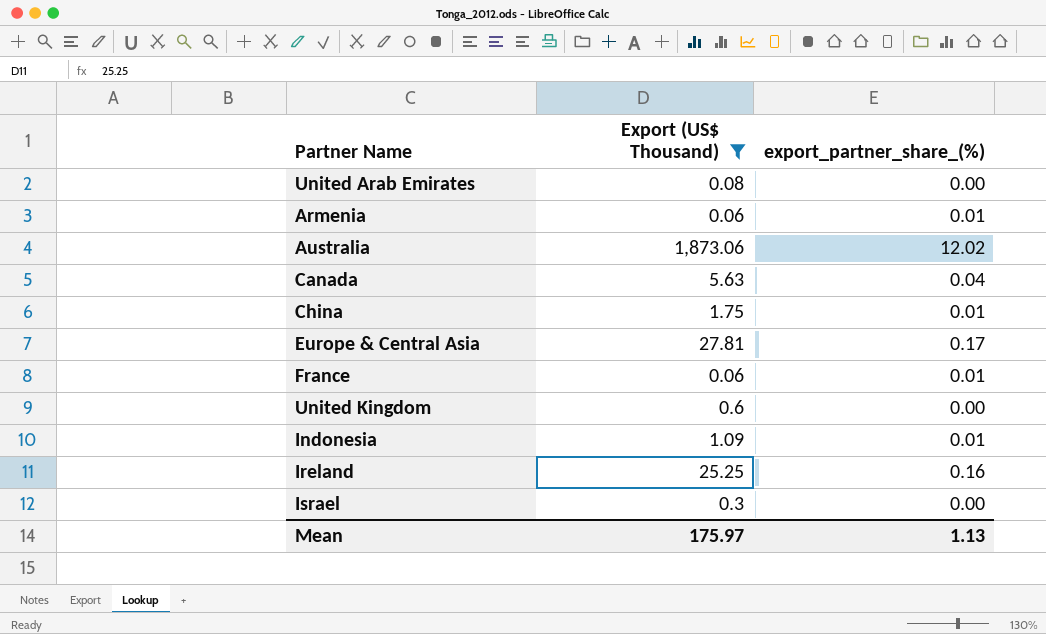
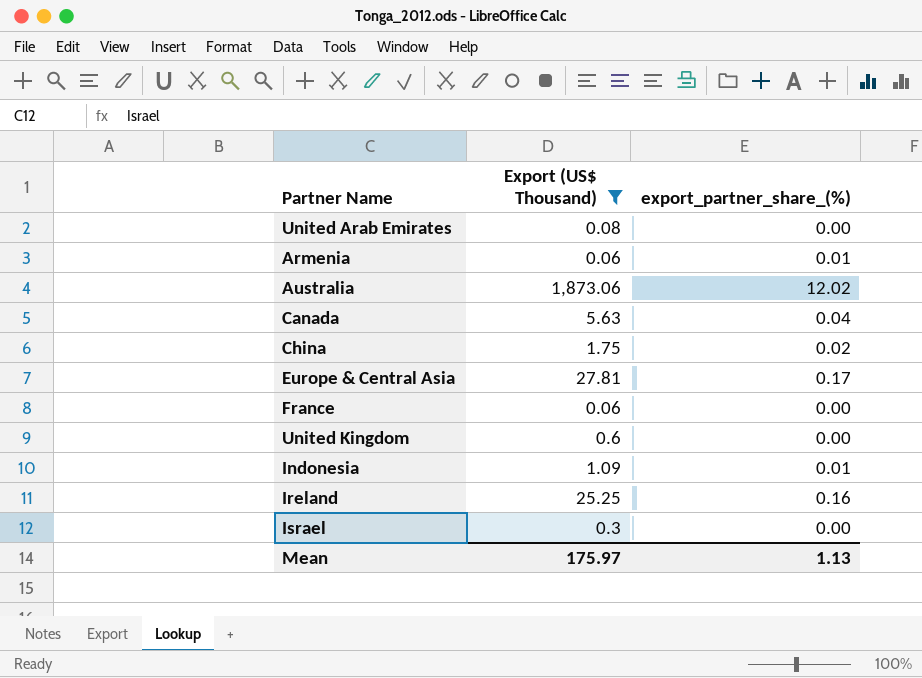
China | export_partner_share_(%): 0.01 -> 0.02
France | export_partner_share_(%): 0.01 -> 0.00

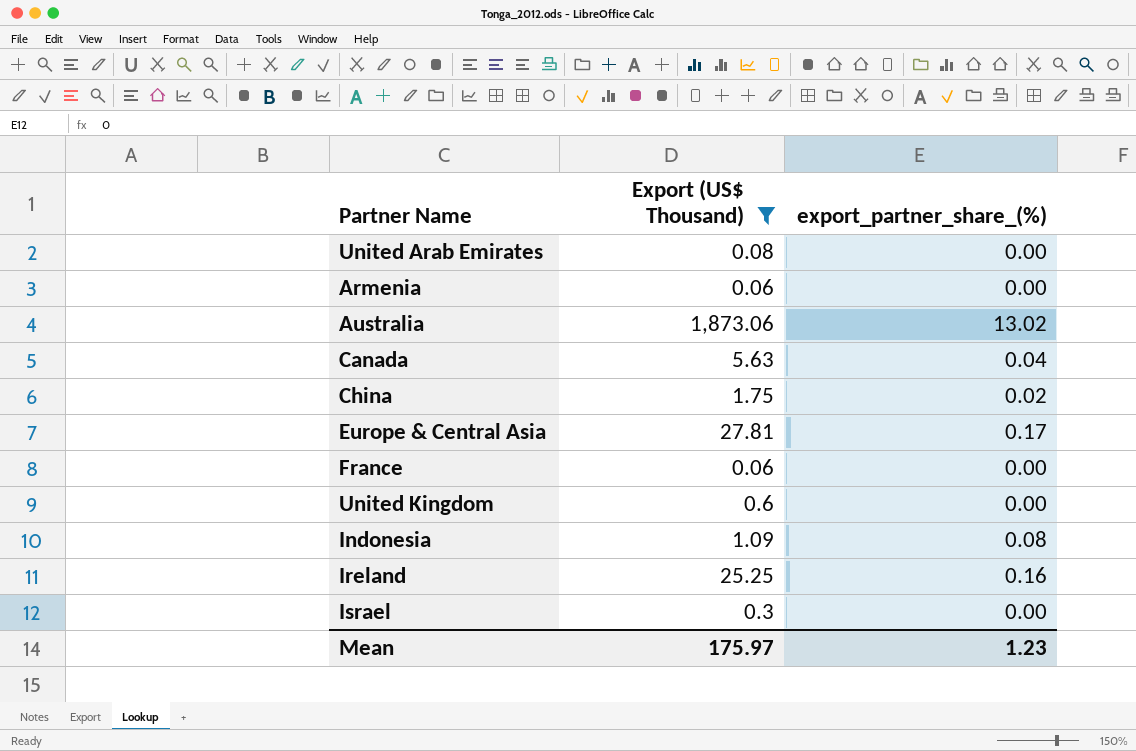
Armenia | export_partner_share_(%): 0.01 -> 0.00
Australia | export_partner_share_(%): 12.02 -> 13.02
Indonesia | export_partner_share_(%): 0.01 -> 0.08
Mean | export_partner_share_(%): 1.13 -> 1.23

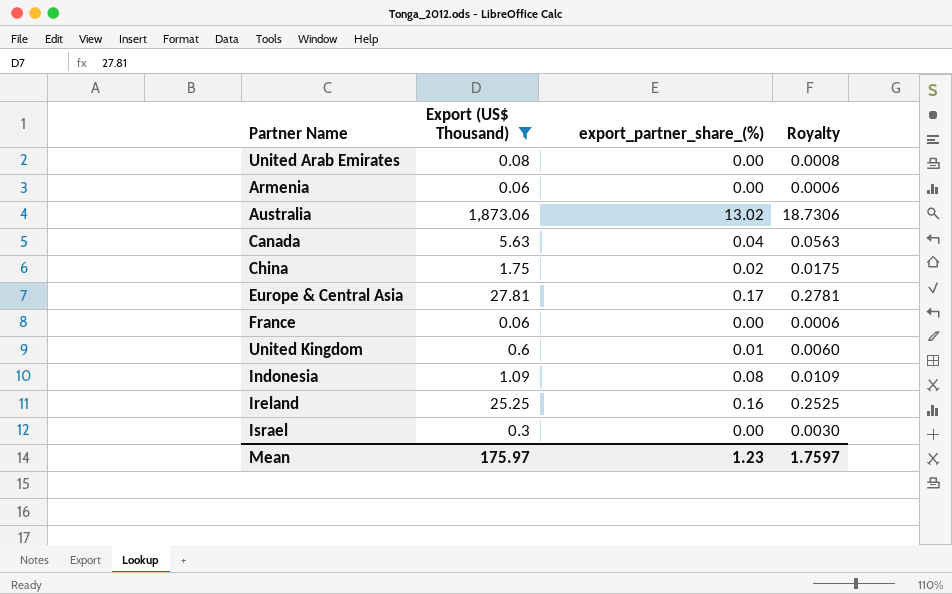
column Royalty | formula: none -> [Export (US$ Thousand)] * 0.01
United Kingdom | export_partner_share_(%): 0.00 -> 0.01

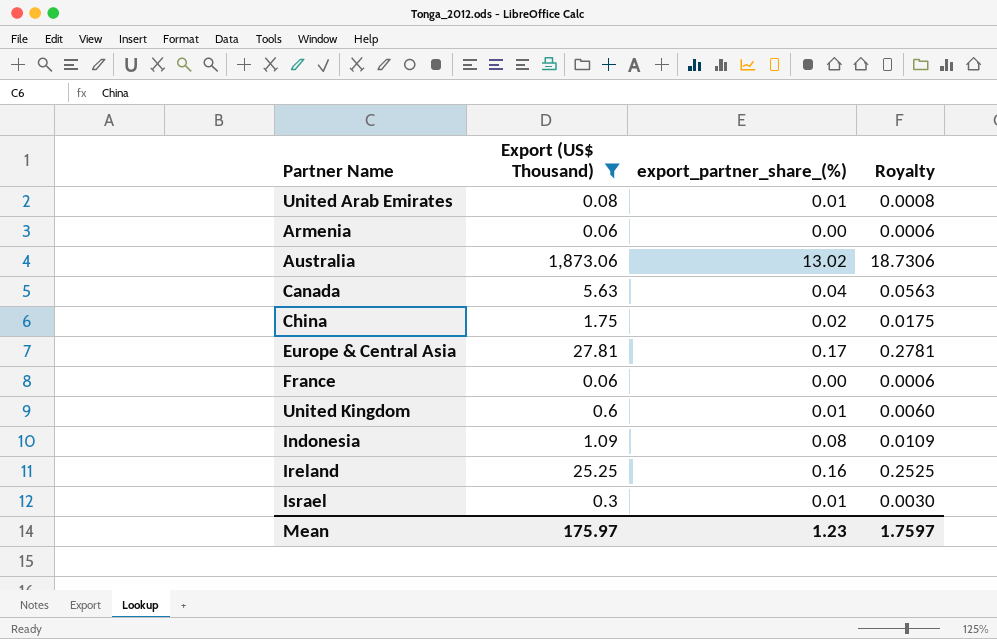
United Arab Emirates | export_partner_share_(%): 0.00 -> 0.01
Israel | export_partner_share_(%): 0.00 -> 0.01

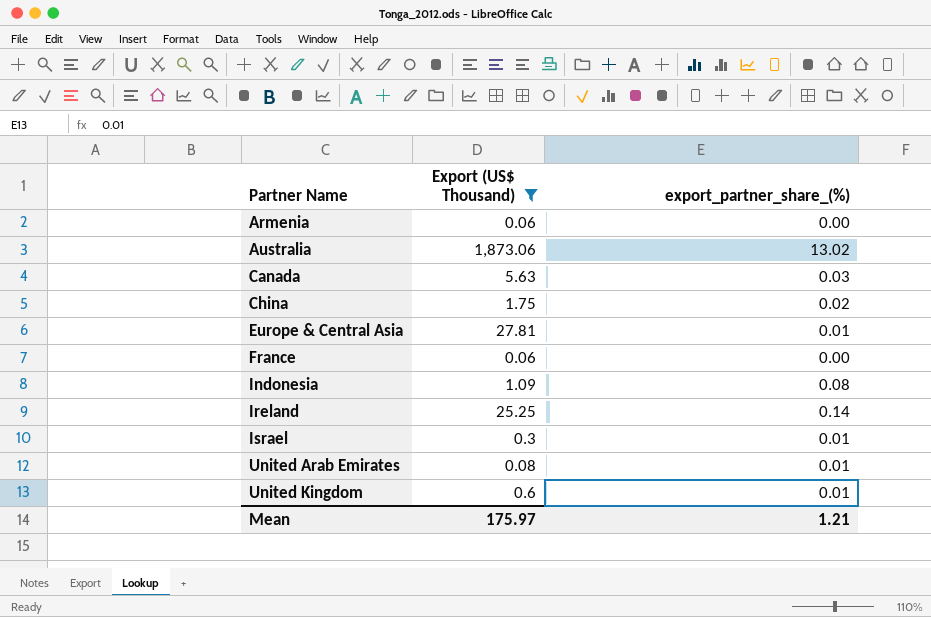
row order: none -> Partner Name ascending
column Royalty | formula: [Export (US$ Thousand)] * 0.01 -> none
Canada | export_partner_share_(%): 0.04 -> 0.03
Europe & Central Asia | export_partner_share_(%): 0.17 -> 0.01
Ireland | export_partner_share_(%): 0.16 -> 0.14
Mean | export_partner_share_(%): 1.23 -> 1.21

